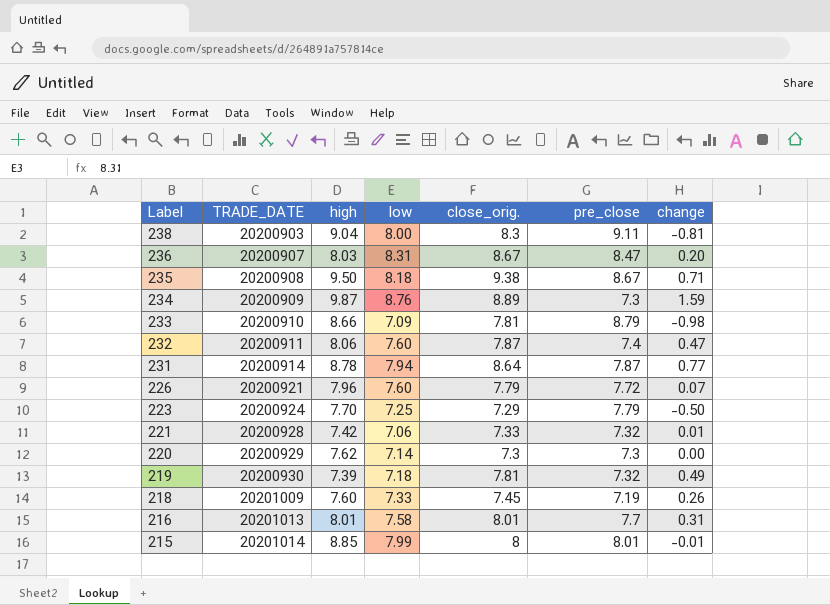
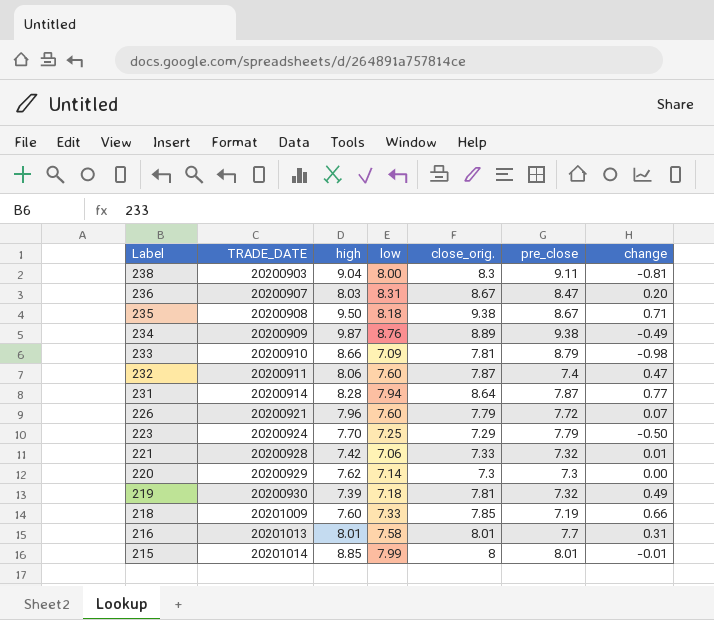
234 | pre_close: 7.3 -> 9.38
234 | change: 1.59 -> -0.49
231 | high: 8.78 -> 8.28
218 | close_orig.: 7.45 -> 7.85
218 | change: 0.26 -> 0.66

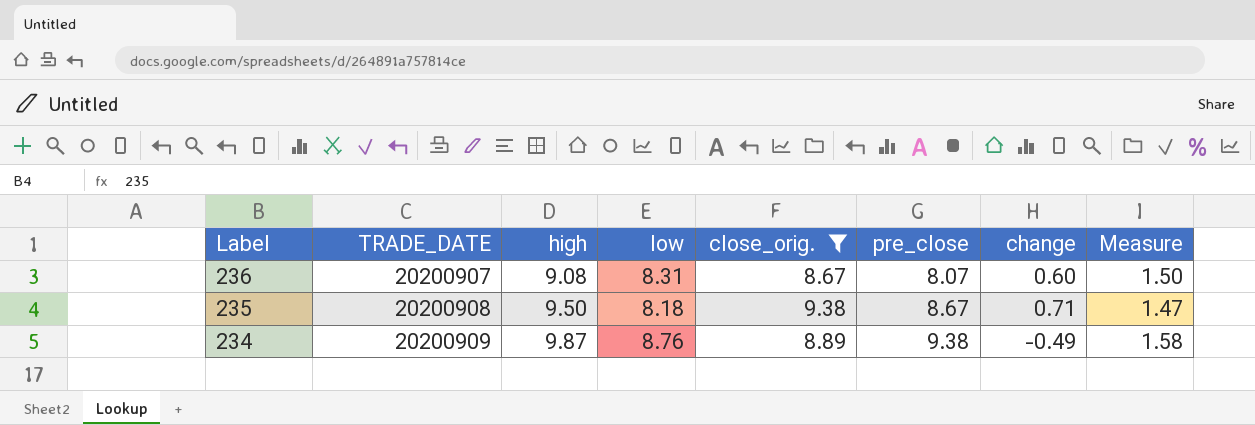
filter: none -> close_orig. >= 8.67
column Measure | formula: none -> [low] * 0.18
236 | high: 8.03 -> 9.08
236 | pre_close: 8.47 -> 8.07
236 | change: 0.20 -> 0.60

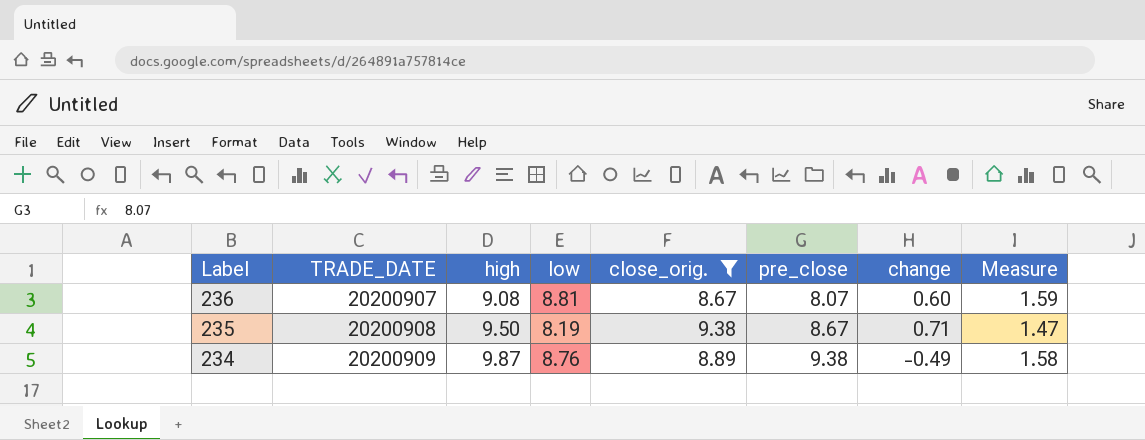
236 | low: 8.31 -> 8.81
236 | Measure: 1.50 -> 1.59
235 | low: 8.18 -> 8.19

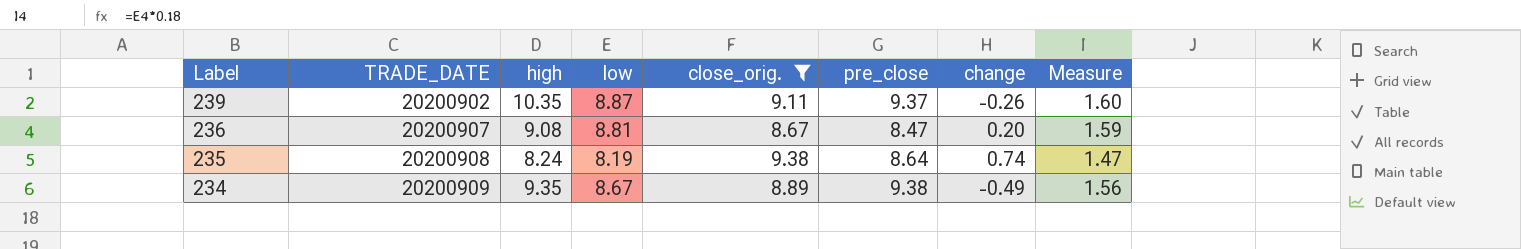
row 239: none -> 20200902 | 10.35 | 8.87 | 9.11 | 9.37 | -0.26 | 1.60
236 | pre_close: 8.07 -> 8.47
236 | change: 0.60 -> 0.20
235 | high: 9.50 -> 8.24
235 | pre_close: 8.67 -> 8.64
235 | change: 0.71 -> 0.74
234 | high: 9.87 -> 9.35
234 | low: 8.76 -> 8.67
234 | Measure: 1.58 -> 1.56

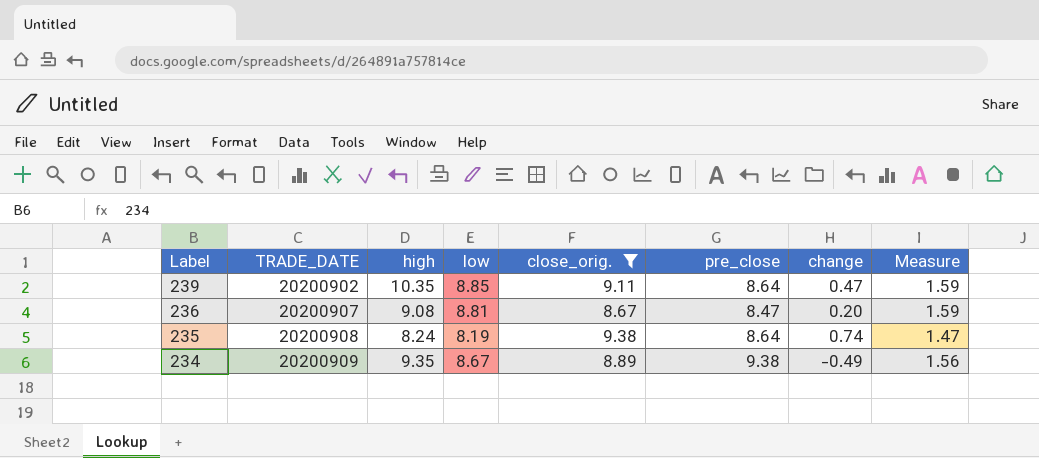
239 | low: 8.87 -> 8.85
239 | pre_close: 9.37 -> 8.64
239 | change: -0.26 -> 0.47
239 | Measure: 1.60 -> 1.59

